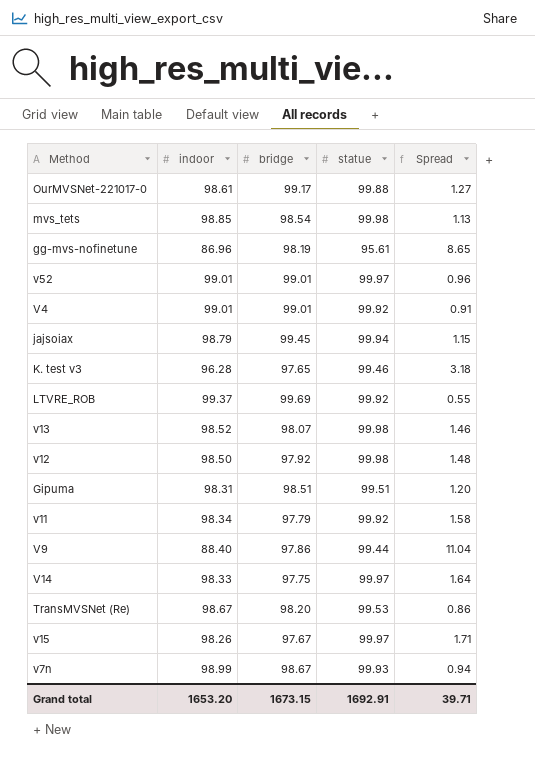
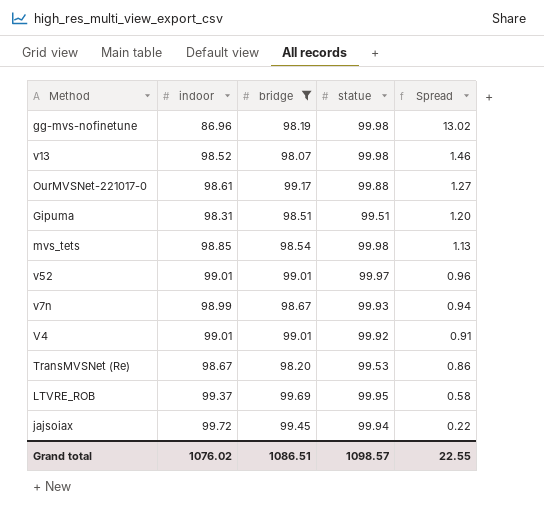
filter: none -> bridge >= 98.07
row order: none -> Spread descending
gg-mvs-nofinetune | statue: 95.61 -> 99.98
gg-mvs-nofinetune | Spread: 8.65 -> 13.02
LTVRE_ROB | statue: 99.92 -> 99.95
LTVRE_ROB | Spread: 0.55 -> 0.58
jajsoiax | indoor: 98.79 -> 99.72
jajsoiax | Spread: 1.15 -> 0.22
Grand total | indoor: 1653.20 -> 1076.02
Grand total | bridge: 1673.15 -> 1086.51
Grand total | statue: 1692.91 -> 1098.57
Grand total | Spread: 39.71 -> 22.55

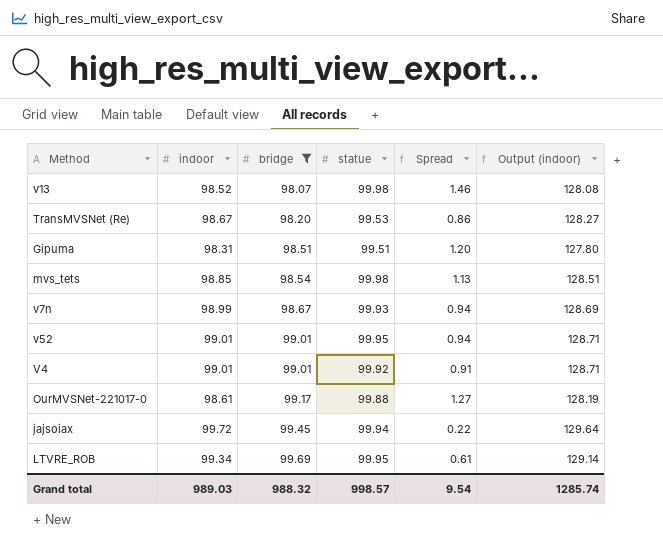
row order: Spread descending -> bridge ascending
column Output (indoor) | formula: none -> [indoor] * 1.3
row gg-mvs-nofinetune: 86.96 | 98.19 | 99.98 | 13.02 -> none
v52 | statue: 99.97 -> 99.95
v52 | Spread: 0.96 -> 0.94
LTVRE_ROB | indoor: 99.37 -> 99.34
LTVRE_ROB | Spread: 0.58 -> 0.61
Grand total | indoor: 1076.02 -> 989.03
Grand total | bridge: 1086.51 -> 988.32
Grand total | statue: 1098.57 -> 998.57
Grand total | Spread: 22.55 -> 9.54

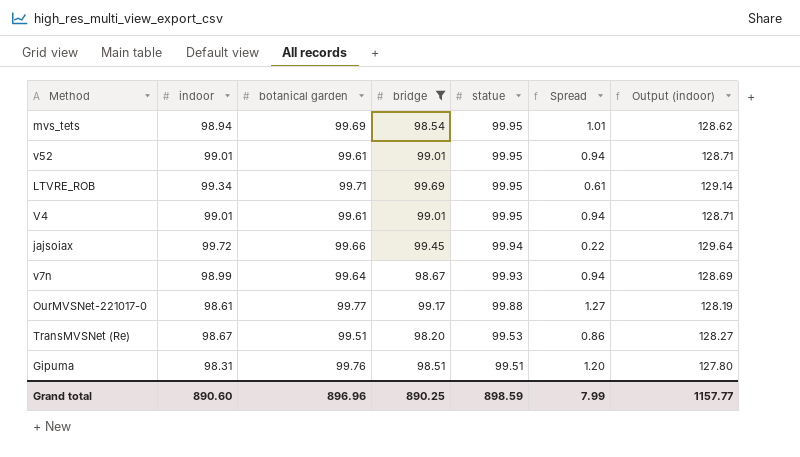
row order: bridge ascending -> statue descending
column botanical garden | position: none -> 3
row v13: 98.52 | 98.07 | 99.98 | 1.46 | 128.08 -> none
mvs_tets | indoor: 98.85 -> 98.94
mvs_tets | statue: 99.98 -> 99.95
mvs_tets | Spread: 1.13 -> 1.01
mvs_tets | Output (indoor): 128.51 -> 128.62
V4 | statue: 99.92 -> 99.95
V4 | Spread: 0.91 -> 0.94
Grand total | indoor: 989.03 -> 890.60
Grand total | bridge: 988.32 -> 890.25
Grand total | statue: 998.57 -> 898.59
Grand total | Spread: 9.54 -> 7.99
Grand total | Output (indoor): 1285.74 -> 1157.77

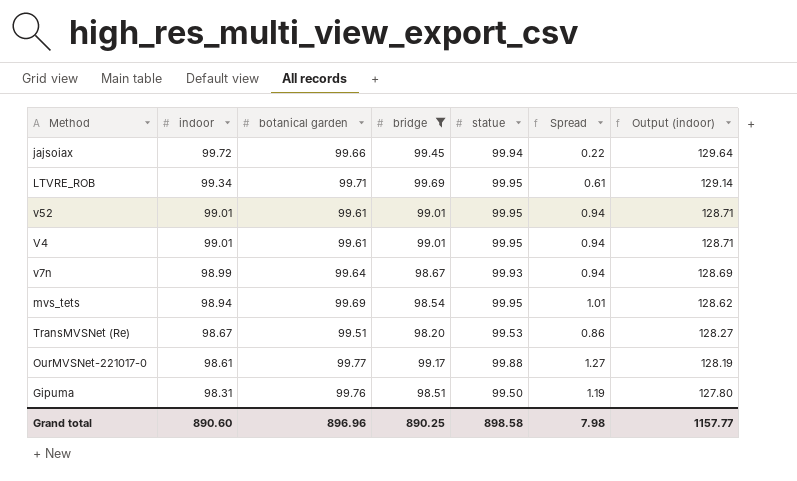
row order: statue descending -> indoor descending
Gipuma | statue: 99.51 -> 99.50
Gipuma | Spread: 1.20 -> 1.19
Grand total | statue: 898.59 -> 898.58
Grand total | Spread: 7.99 -> 7.98

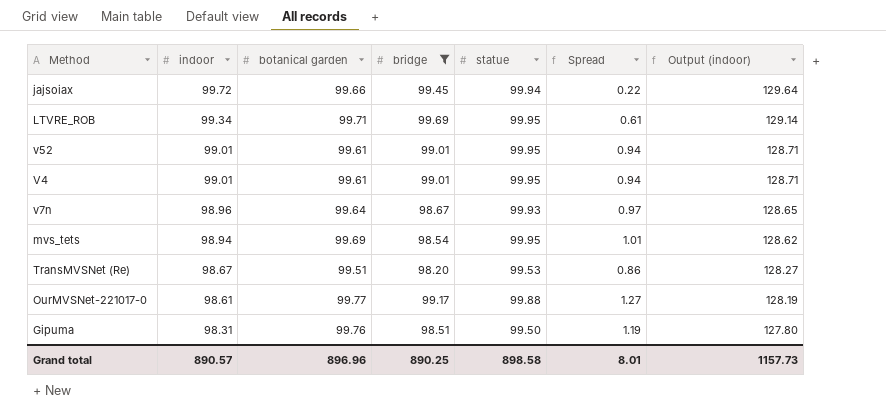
v7n | indoor: 98.99 -> 98.96
v7n | Spread: 0.94 -> 0.97
v7n | Output (indoor): 128.69 -> 128.65
Grand total | indoor: 890.60 -> 890.57
Grand total | Spread: 7.98 -> 8.01
Grand total | Output (indoor): 1157.77 -> 1157.73

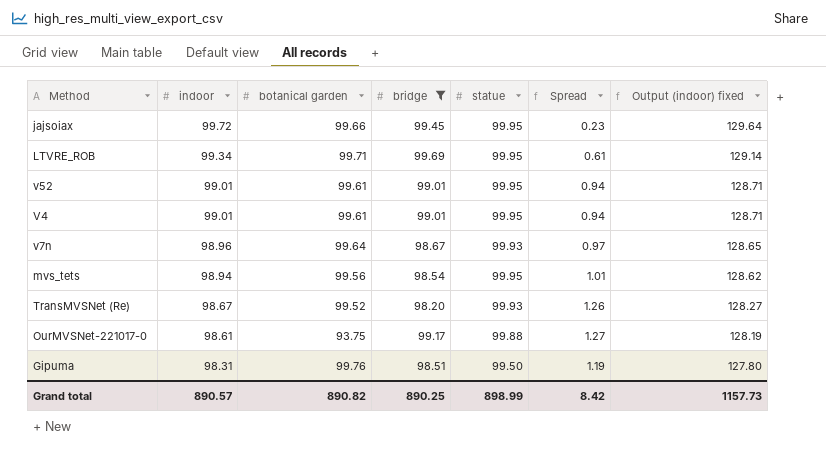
column name: Output (indoor) -> Output (indoor) fixed
jajsoiax | statue: 99.94 -> 99.95
jajsoiax | Spread: 0.22 -> 0.23
mvs_tets | botanical garden: 99.69 -> 99.56
TransMVSNet (Re) | botanical garden: 99.51 -> 99.52
TransMVSNet (Re) | statue: 99.53 -> 99.93
TransMVSNet (Re) | Spread: 0.86 -> 1.26
OurMVSNet-221017-0 | botanical garden: 99.77 -> 93.75
Grand total | botanical garden: 896.96 -> 890.82
Grand total | statue: 898.58 -> 898.99
Grand total | Spread: 8.01 -> 8.42

